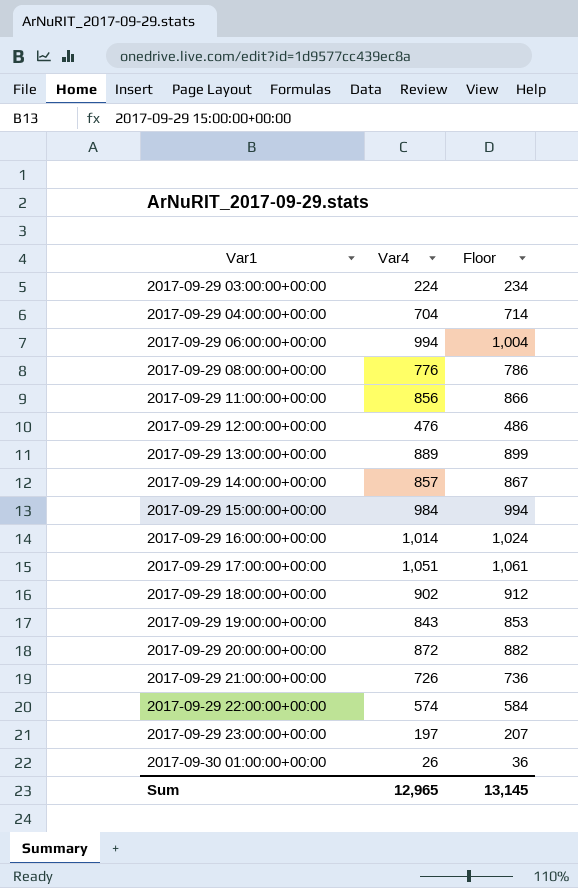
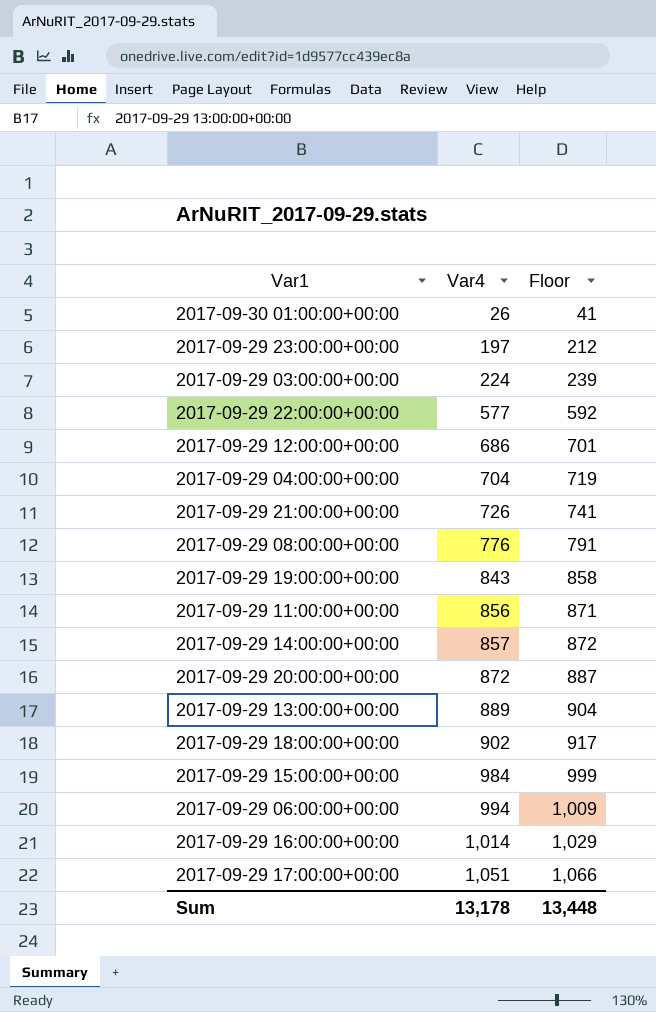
row order: Var1 ascending -> Var4 ascending
column Floor | formula: [Var4] + 10 -> [Var4] + 15
2017-09-29 22:00:00+00:00 | Var4: 574 -> 577
2017-09-29 12:00:00+00:00 | Var4: 476 -> 686
Sum | Var4: 12,965 -> 13,178
Sum | Floor: 13,145 -> 13,448

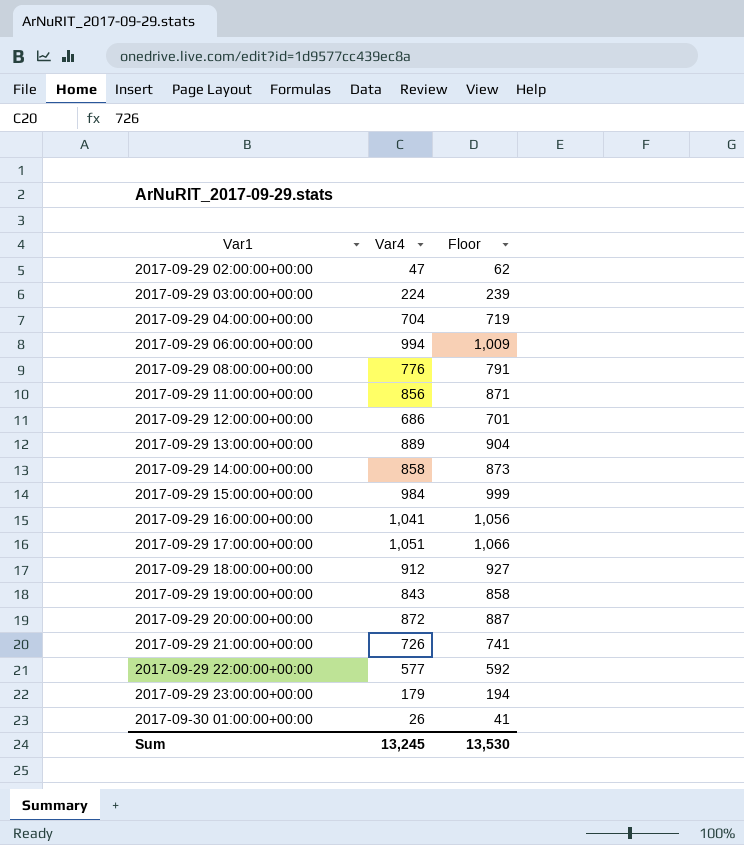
row order: Var4 ascending -> Var1 ascending
row 2017-09-29 02:00:00+00:00: none -> 47 | 62
2017-09-29 14:00:00+00:00 | Var4: 857 -> 858
2017-09-29 14:00:00+00:00 | Floor: 872 -> 873
2017-09-29 16:00:00+00:00 | Var4: 1,014 -> 1,041
2017-09-29 16:00:00+00:00 | Floor: 1,029 -> 1,056
2017-09-29 18:00:00+00:00 | Var4: 902 -> 912
2017-09-29 18:00:00+00:00 | Floor: 917 -> 927
2017-09-29 23:00:00+00:00 | Var4: 197 -> 179
2017-09-29 23:00:00+00:00 | Floor: 212 -> 194
Sum | Var4: 13,178 -> 13,245
Sum | Floor: 13,448 -> 13,530

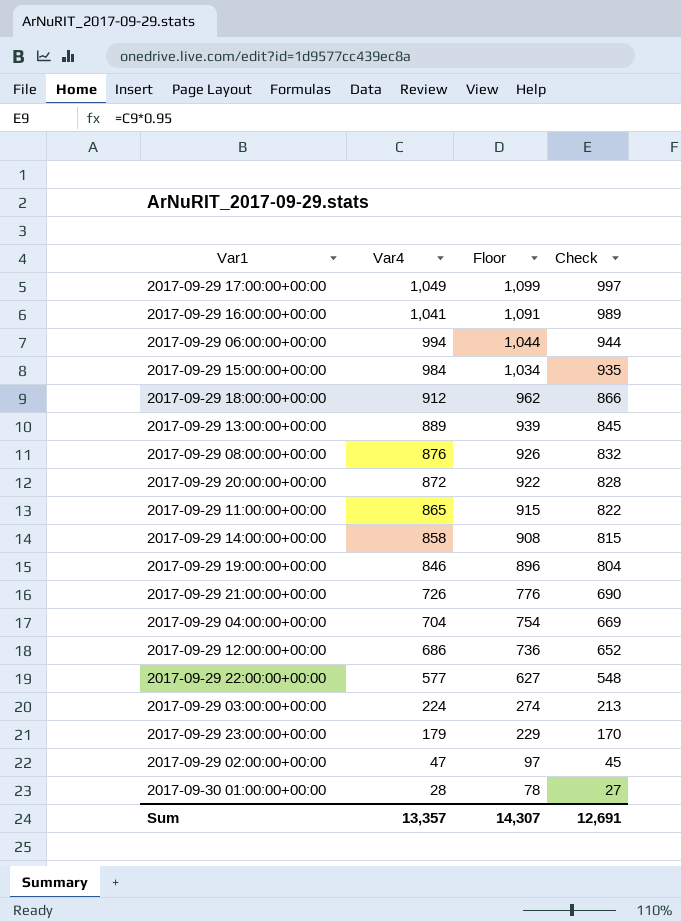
row order: Var1 ascending -> Var4 descending
column Floor | formula: [Var4] + 15 -> [Var4] + 50
column Check | formula: none -> [Var4] * 0.95
2017-09-29 17:00:00+00:00 | Var4: 1,051 -> 1,049
2017-09-29 08:00:00+00:00 | Var4: 776 -> 876
2017-09-29 11:00:00+00:00 | Var4: 856 -> 865
2017-09-29 19:00:00+00:00 | Var4: 843 -> 846
2017-09-30 01:00:00+00:00 | Var4: 26 -> 28
Sum | Var4: 13,245 -> 13,357
Sum | Floor: 13,530 -> 14,307

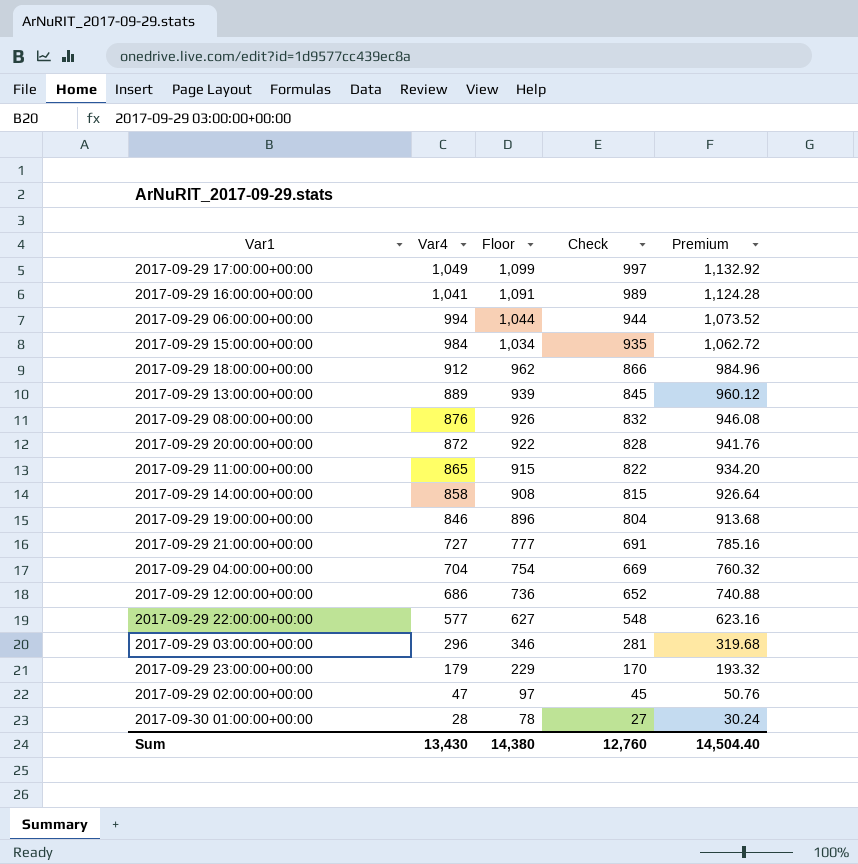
column Premium | formula: none -> [Var4] * 1.08
2017-09-29 21:00:00+00:00 | Var4: 726 -> 727
2017-09-29 21:00:00+00:00 | Floor: 776 -> 777
2017-09-29 21:00:00+00:00 | Check: 690 -> 691
2017-09-29 03:00:00+00:00 | Var4: 224 -> 296
2017-09-29 03:00:00+00:00 | Floor: 274 -> 346
2017-09-29 03:00:00+00:00 | Check: 213 -> 281
Sum | Var4: 13,357 -> 13,430
Sum | Floor: 14,307 -> 14,380
Sum | Check: 12,691 -> 12,760

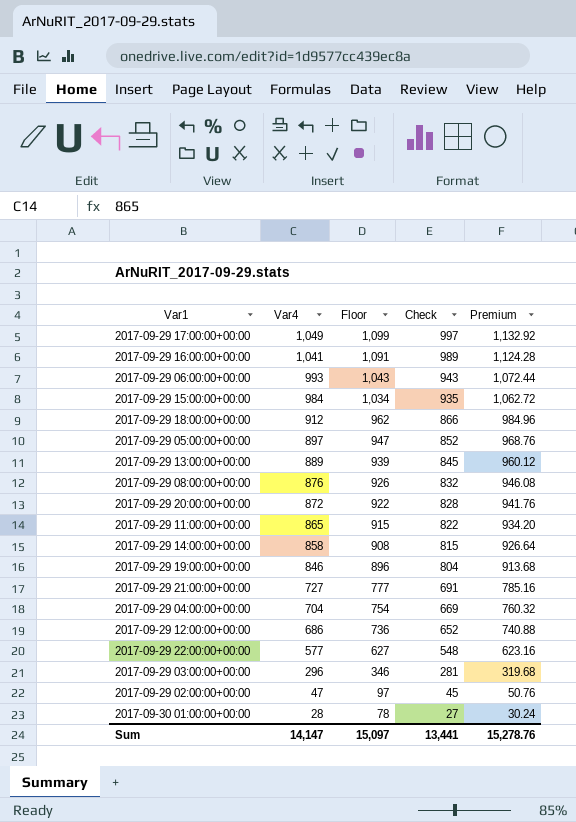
row 2017-09-29 23:00:00+00:00: 179 | 229 | 170 | 193.32 -> none
2017-09-29 06:00:00+00:00 | Var4: 994 -> 993
2017-09-29 06:00:00+00:00 | Floor: 1,044 -> 1,043
2017-09-29 06:00:00+00:00 | Check: 944 -> 943
2017-09-29 06:00:00+00:00 | Premium: 1,073.52 -> 1,072.44
row 2017-09-29 05:00:00+00:00: none -> 897 | 947 | 852 | 968.76
Sum | Var4: 13,430 -> 14,147
Sum | Floor: 14,380 -> 15,097
Sum | Check: 12,760 -> 13,441
Sum | Premium: 14,504.40 -> 15,278.76

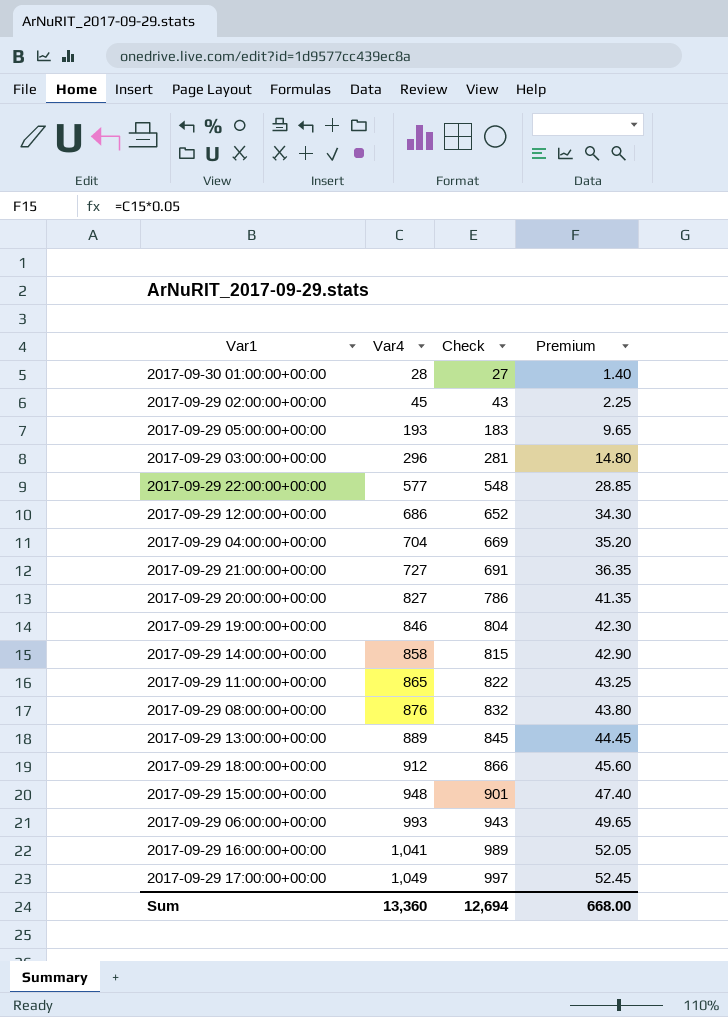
row order: Var4 descending -> Var4 ascending
column Floor | formula: [Var4] + 50 -> none
column Premium | formula: [Var4] * 1.08 -> [Var4] * 0.05
2017-09-29 02:00:00+00:00 | Var4: 47 -> 45
2017-09-29 02:00:00+00:00 | Check: 45 -> 43
2017-09-29 05:00:00+00:00 | Var4: 897 -> 193
2017-09-29 05:00:00+00:00 | Check: 852 -> 183
2017-09-29 20:00:00+00:00 | Var4: 872 -> 827
2017-09-29 20:00:00+00:00 | Check: 828 -> 786
2017-09-29 15:00:00+00:00 | Var4: 984 -> 948
2017-09-29 15:00:00+00:00 | Check: 935 -> 901
Sum | Var4: 14,147 -> 13,360
Sum | Check: 13,441 -> 12,694
Sum | Premium: 15,278.76 -> 668.00

